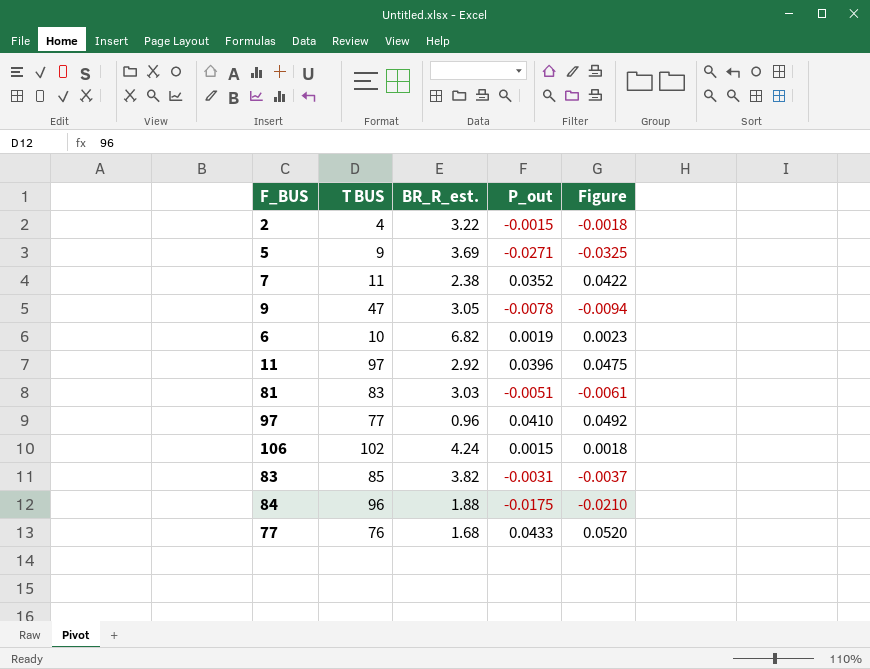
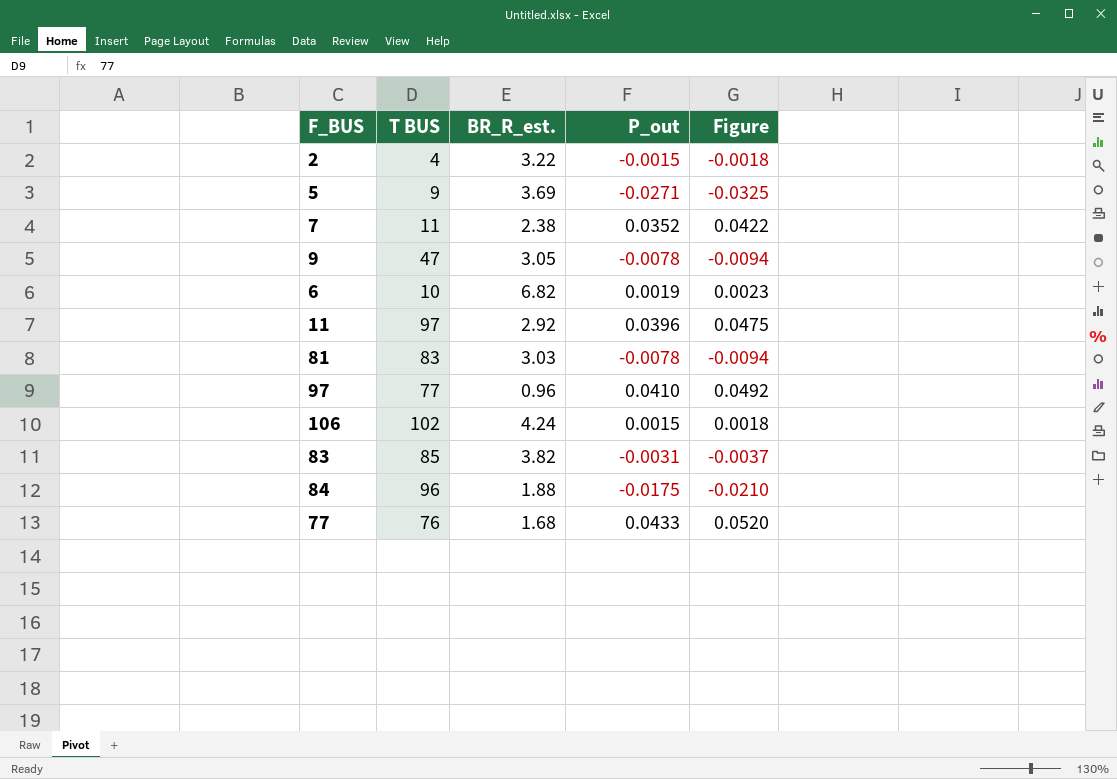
81 | P_out: -0.0051 -> -0.0078
81 | Figure: -0.0061 -> -0.0094

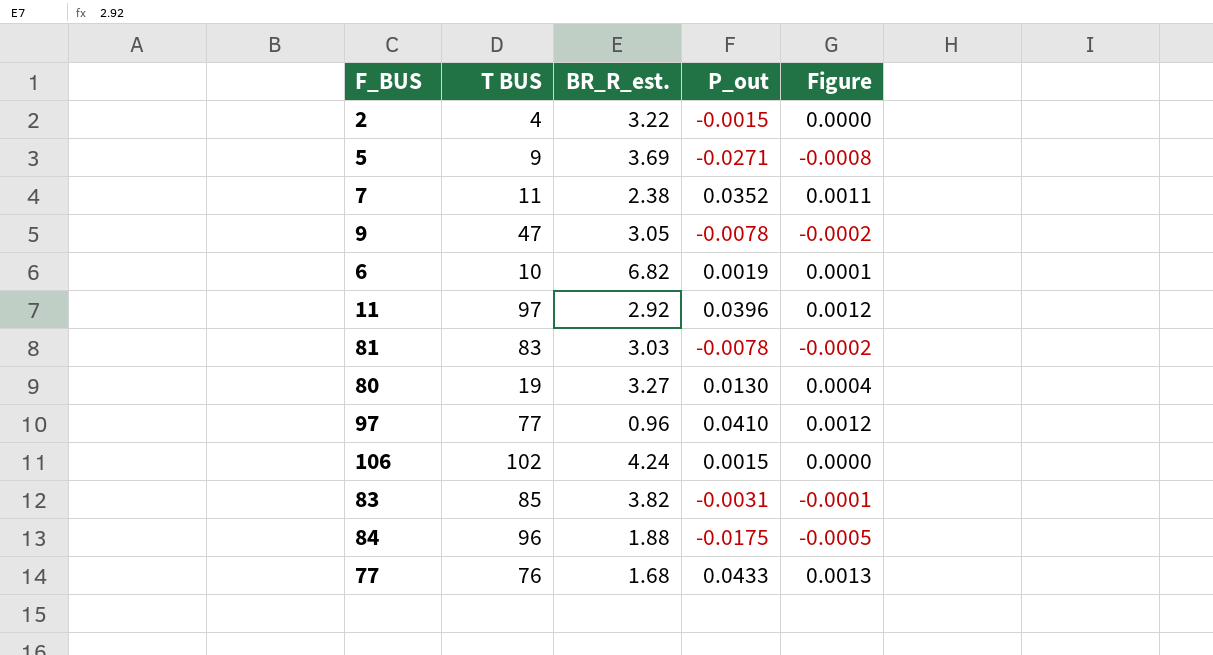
column Figure | formula: [P_out] * 1.2 -> [P_out] * 0.03
row 80: none -> 19 | 3.27 | 0.0130 | 0.0004

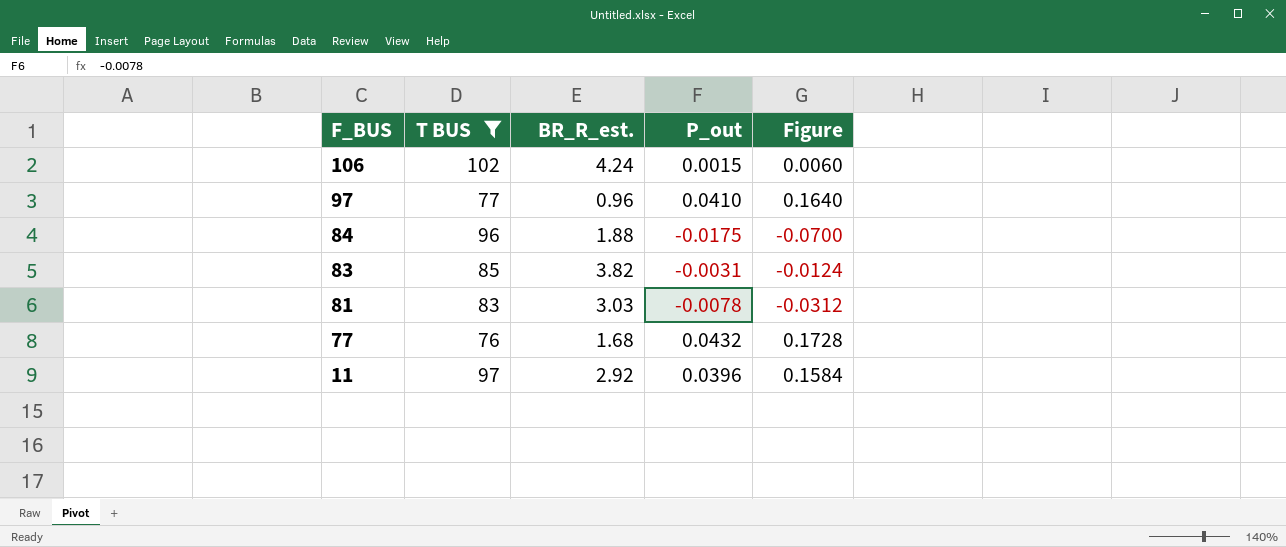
filter: none -> T BUS >= 76
row order: none -> F_BUS descending
column Figure | formula: [P_out] * 0.03 -> [P_out] * 4
77 | P_out: 0.0433 -> 0.0432

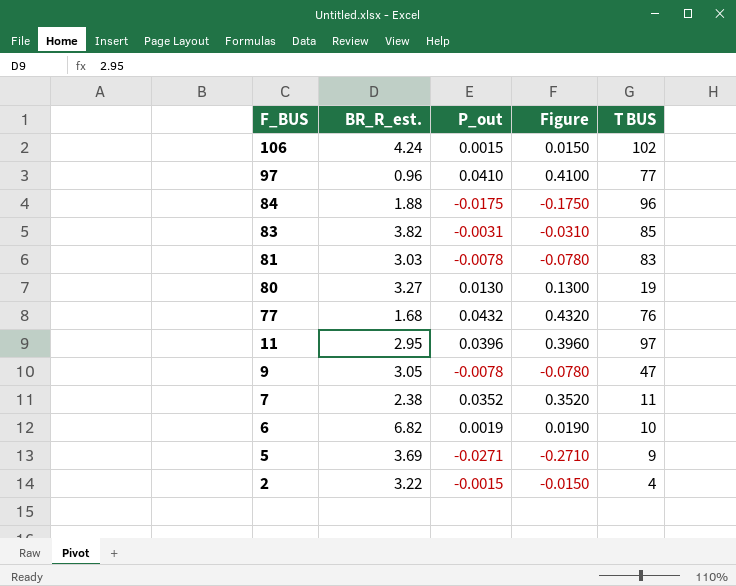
filter: T BUS >= 76 -> none
column Figure | formula: [P_out] * 4 -> [P_out] * 10
column T BUS | position: 2 -> 5
11 | BR_R_est.: 2.92 -> 2.95

